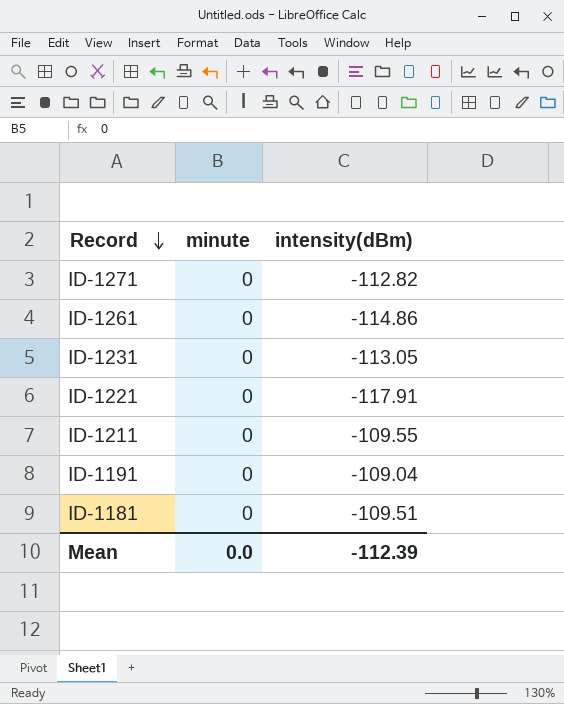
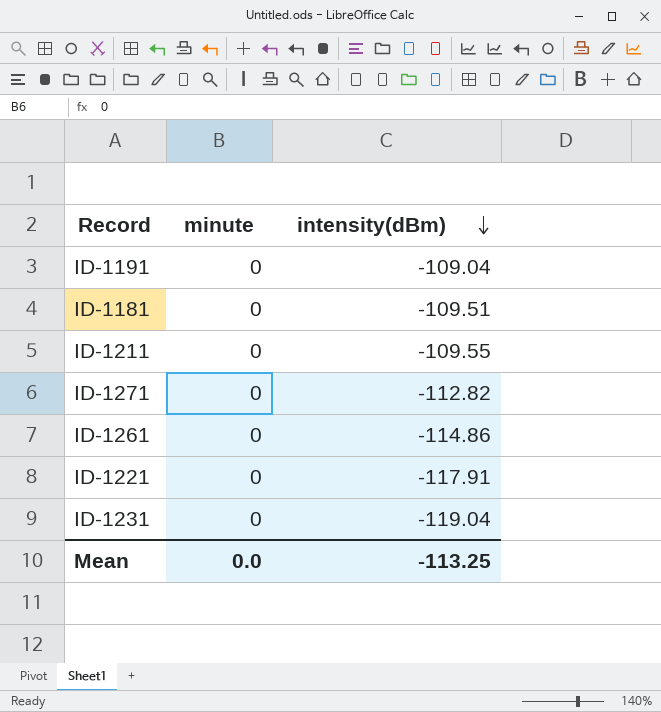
row order: Record descending -> intensity(dBm) descending
ID-1231 | intensity(dBm): -113.05 -> -119.04
Mean | intensity(dBm): -112.39 -> -113.25

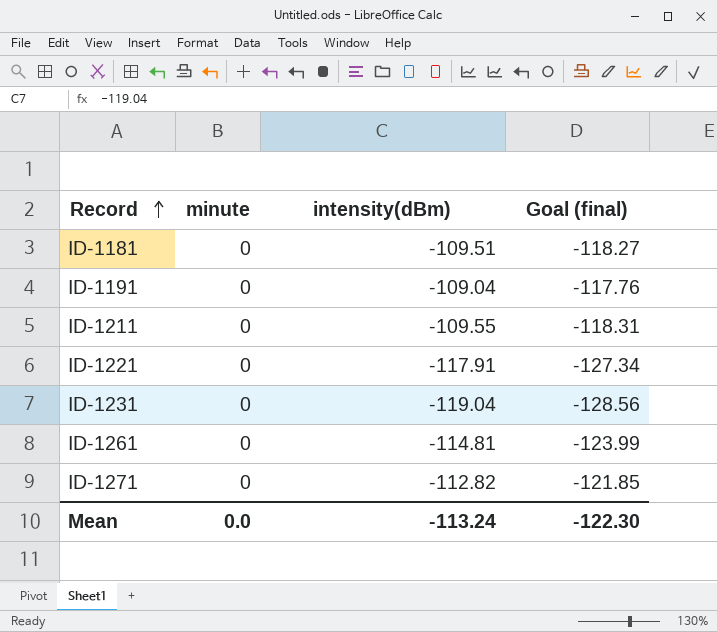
row order: intensity(dBm) descending -> Record ascending
column Goal (final) | formula: none -> [intensity(dBm)] * 1.08
ID-1261 | intensity(dBm): -114.86 -> -114.81
Mean | intensity(dBm): -113.25 -> -113.24

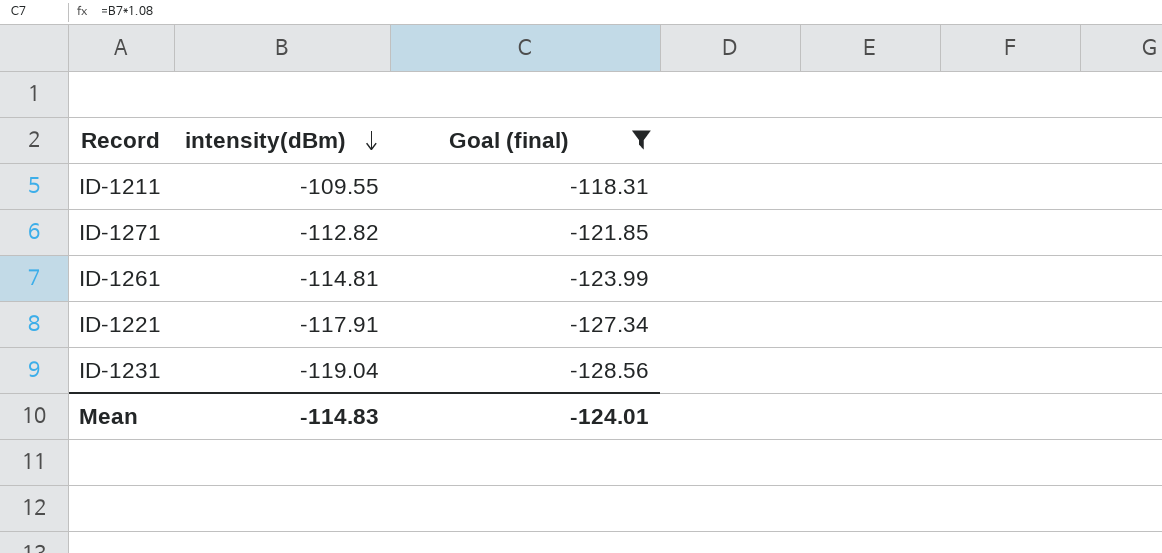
filter: none -> Goal (final) <= -118.31
row order: Record ascending -> intensity(dBm) descending
column minute | position: 2 -> none
Mean | intensity(dBm): -113.24 -> -114.83
Mean | Goal (final): -122.30 -> -124.01

